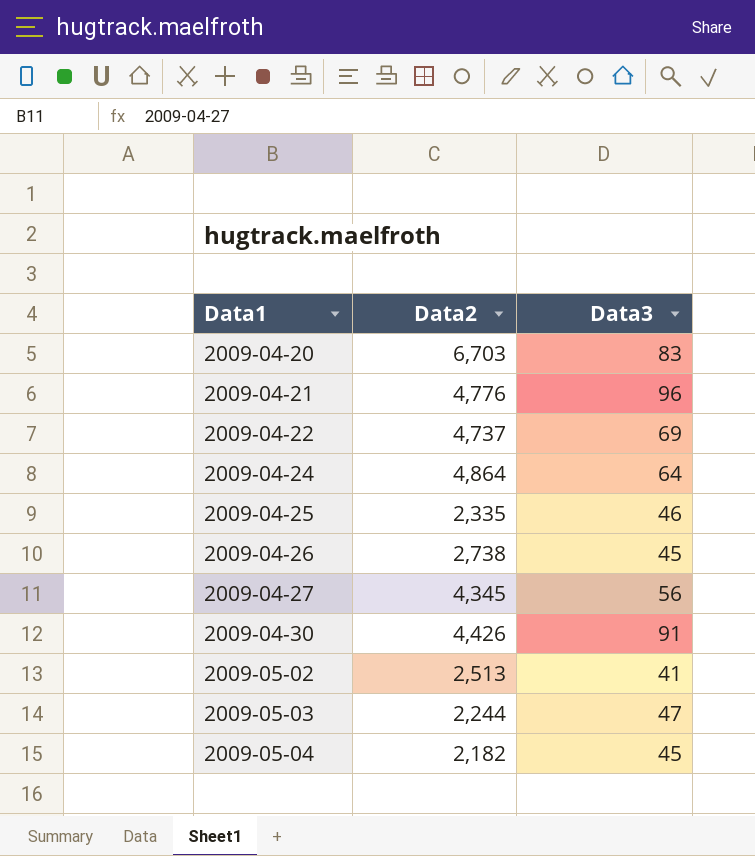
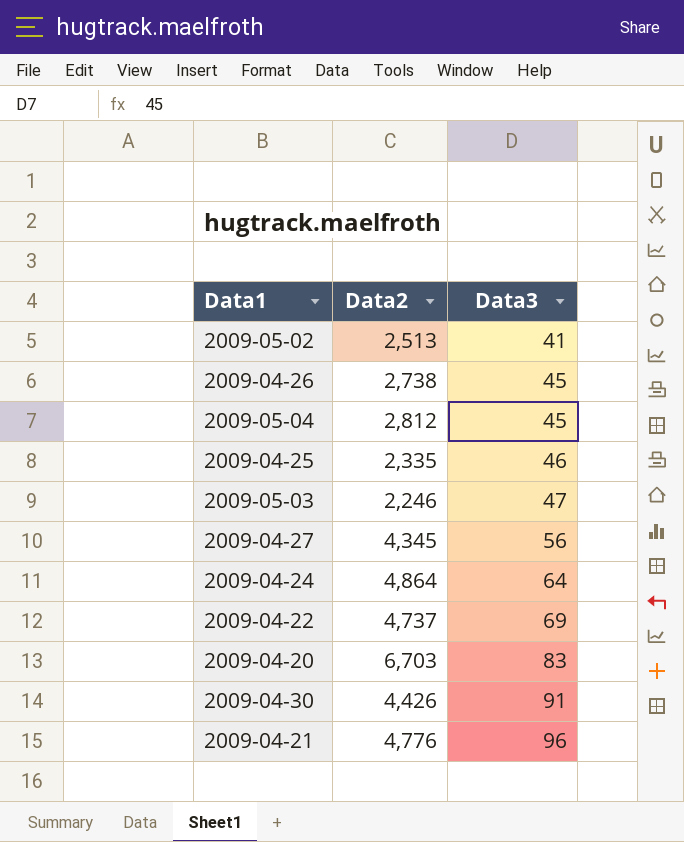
row order: Data1 ascending -> Data3 ascending
2009-05-04 | Data2: 2,182 -> 2,812
2009-05-03 | Data2: 2,244 -> 2,246

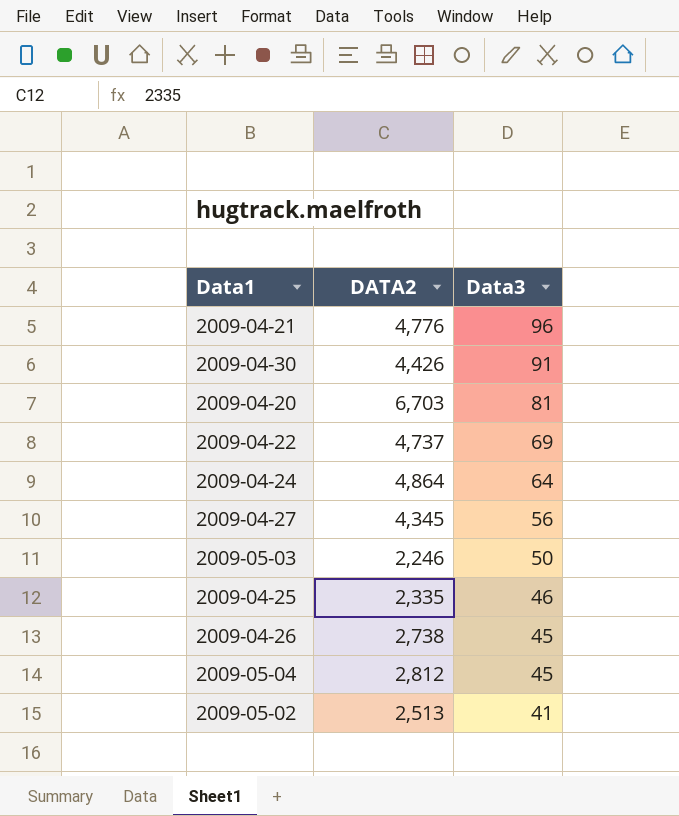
row order: Data3 ascending -> Data3 descending
column name: Data2 -> DATA2
2009-04-20 | Data3: 83 -> 81
2009-05-03 | Data3: 47 -> 50

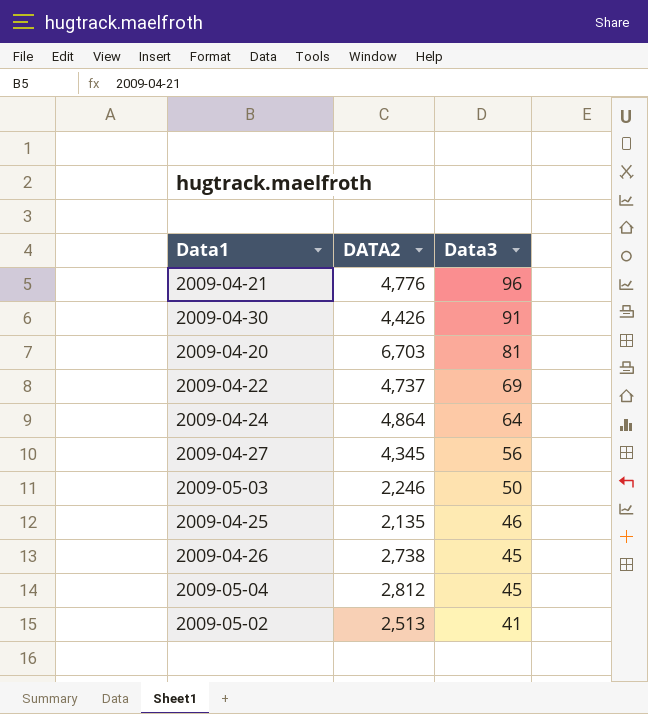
2009-04-25 | DATA2: 2,335 -> 2,135

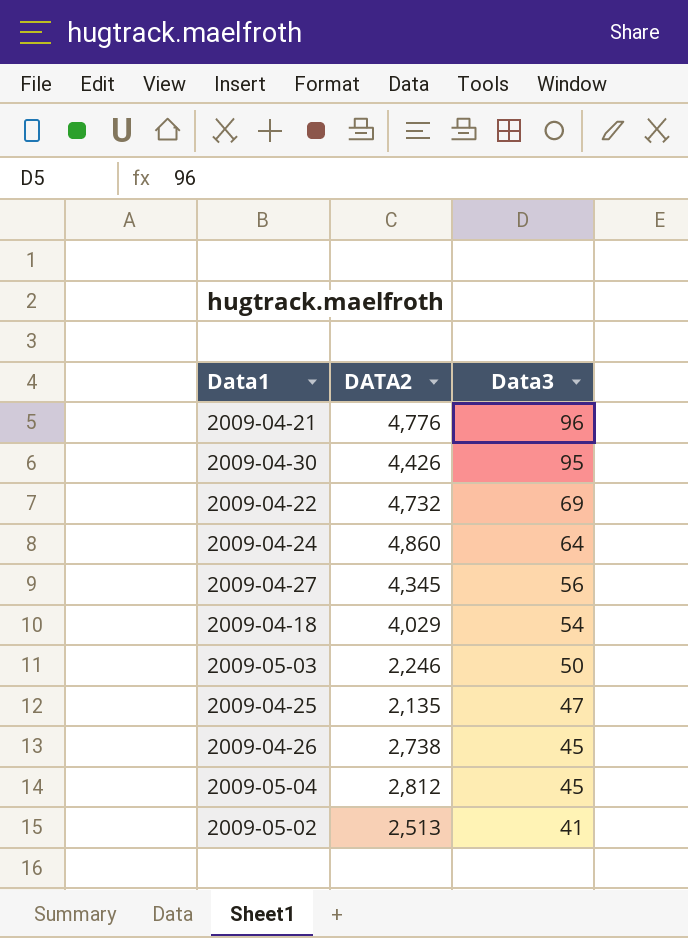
row 2009-04-20: 6,703 | 81 -> none
2009-04-30 | Data3: 91 -> 95
2009-04-22 | DATA2: 4,737 -> 4,732
2009-04-24 | DATA2: 4,864 -> 4,860
row 2009-04-18: none -> 4,029 | 54
2009-04-25 | Data3: 46 -> 47

